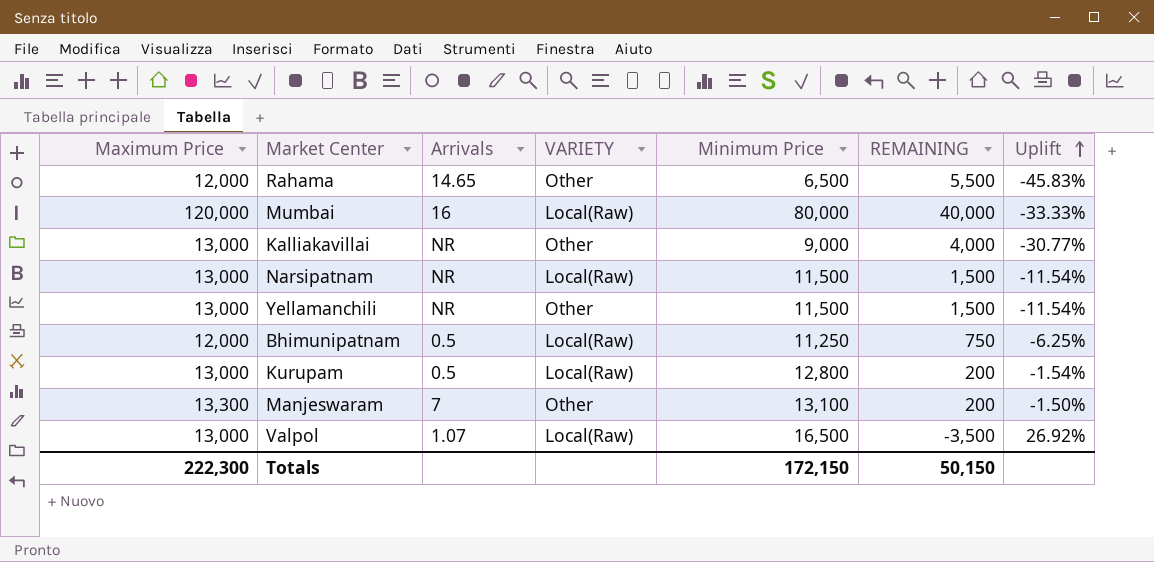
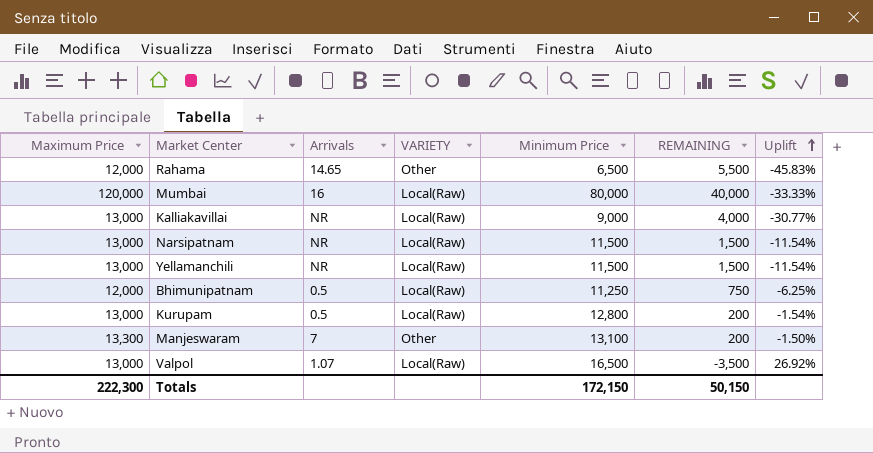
Kalliakavillai | VARIETY: Other -> Local(Raw)
Yellamanchili | VARIETY: Other -> Local(Raw)

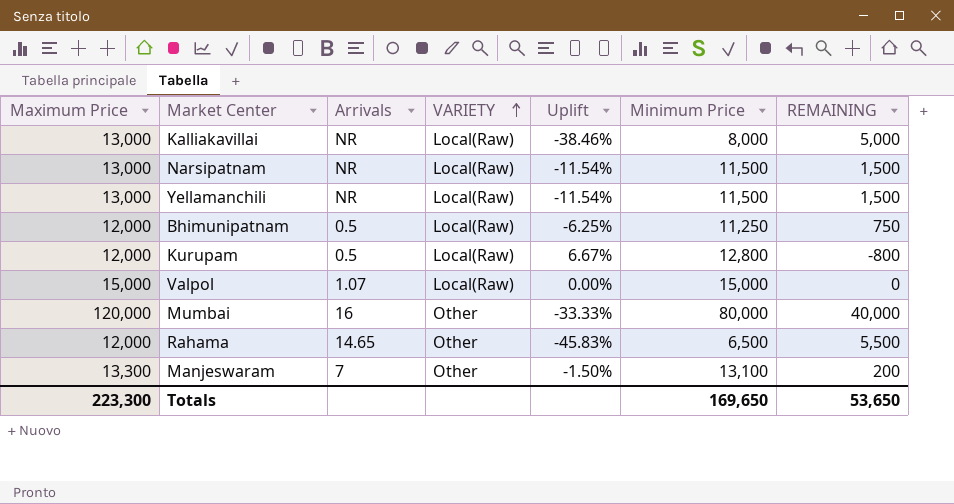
row order: Uplift ascending -> VARIETY ascending
column Uplift | position: 7 -> 5
Kalliakavillai | Uplift: -30.77% -> -38.46%
Kalliakavillai | Minimum Price: 9,000 -> 8,000
Kalliakavillai | REMAINING: 4,000 -> 5,000
Kurupam | Maximum Price: 13,000 -> 12,000
Kurupam | Uplift: -1.54% -> 6.67%
Kurupam | REMAINING: 200 -> -800
Valpol | Maximum Price: 13,000 -> 15,000
Valpol | Uplift: 26.92% -> 0.00%
Valpol | Minimum Price: 16,500 -> 15,000
Valpol | REMAINING: -3,500 -> 0
Mumbai | VARIETY: Local(Raw) -> Other
Totals | Maximum Price: 222,300 -> 223,300
Totals | Minimum Price: 172,150 -> 169,650
Totals | REMAINING: 50,150 -> 53,650

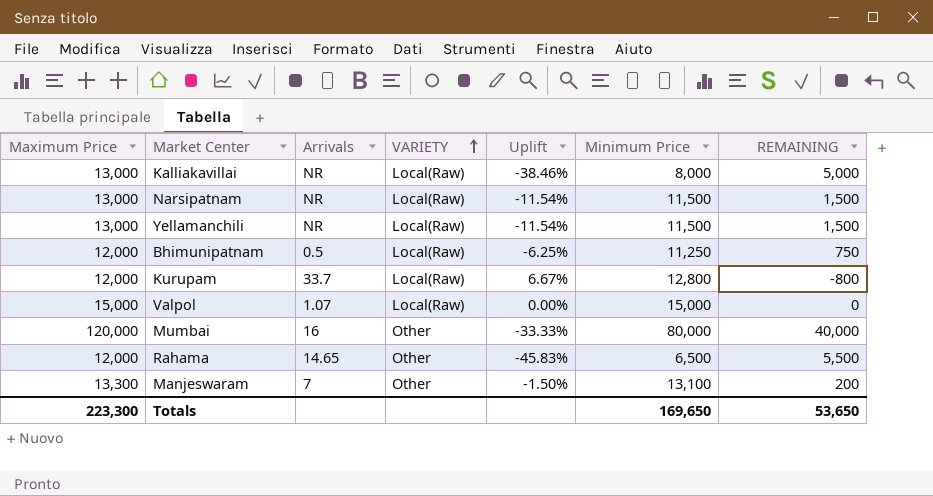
Kurupam | Arrivals: 0.5 -> 33.7

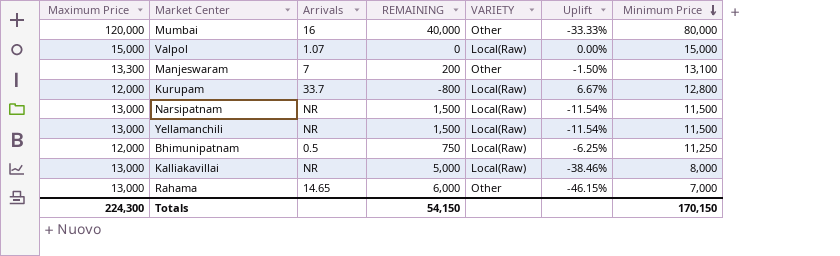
row order: VARIETY ascending -> Minimum Price descending
column REMAINING | position: 7 -> 4
Rahama | Maximum Price: 12,000 -> 13,000
Rahama | REMAINING: 5,500 -> 6,000
Rahama | Uplift: -45.83% -> -46.15%
Rahama | Minimum Price: 6,500 -> 7,000
Totals | Maximum Price: 223,300 -> 224,300
Totals | REMAINING: 53,650 -> 54,150
Totals | Minimum Price: 169,650 -> 170,150

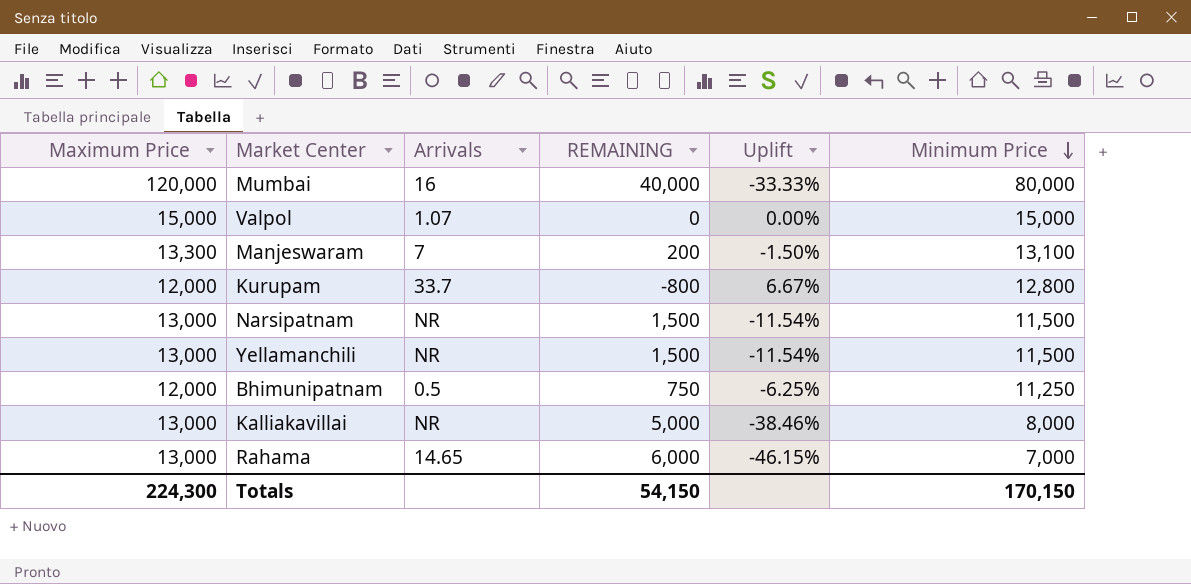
column VARIETY | position: 5 -> none

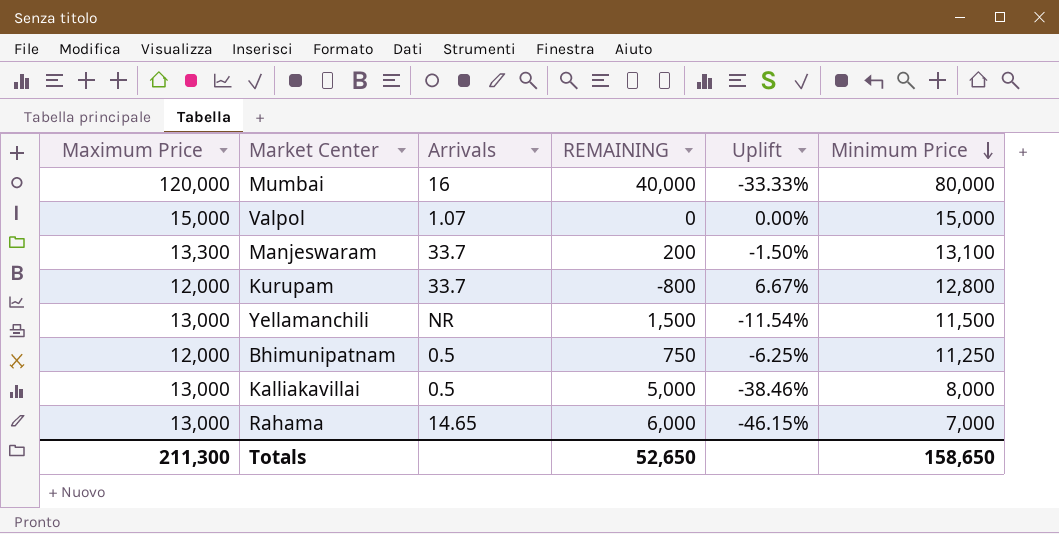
row Narsipatnam: 13,000 | NR | 1,500 | -11.54% | 11,500 -> none
Manjeswaram | Arrivals: 7 -> 33.7
Kalliakavillai | Arrivals: NR -> 0.5
Totals | Maximum Price: 224,300 -> 211,300
Totals | REMAINING: 54,150 -> 52,650
Totals | Minimum Price: 170,150 -> 158,650

